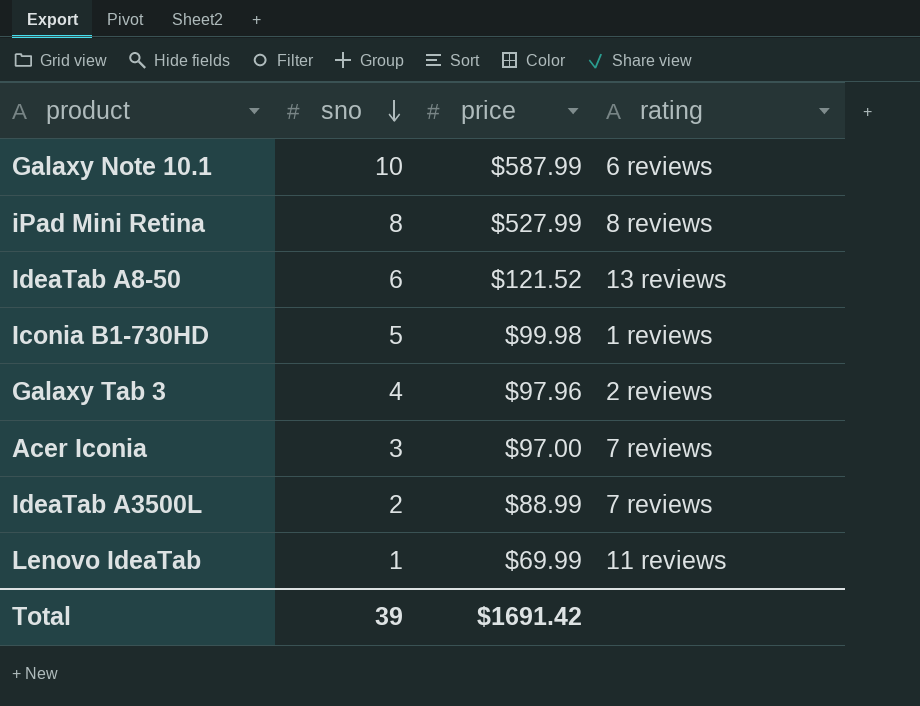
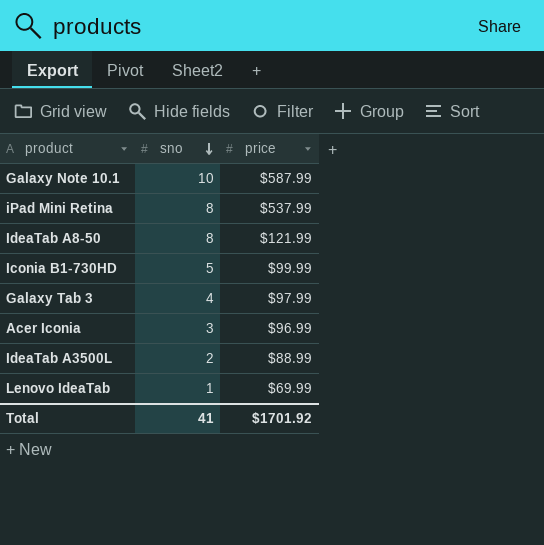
column rating | position: 4 -> none
iPad Mini Retina | price: $527.99 -> $537.99
IdeaTab A8-50 | sno: 6 -> 8
IdeaTab A8-50 | price: $121.52 -> $121.99
Iconia B1-730HD | price: $99.98 -> $99.99
Galaxy Tab 3 | price: $97.96 -> $97.99
Acer Iconia | price: $97.00 -> $96.99
Total | sno: 39 -> 41
Total | price: $1691.42 -> $1701.92

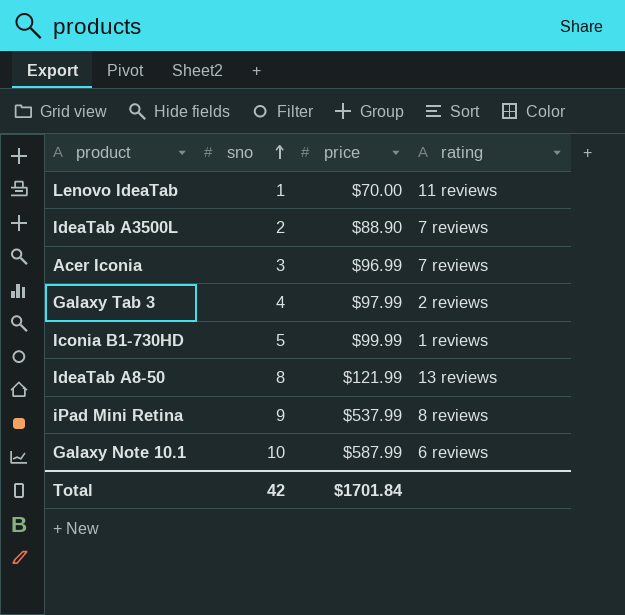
row order: sno descending -> sno ascending
column rating | position: none -> 4
Lenovo IdeaTab | price: $69.99 -> $70.00
IdeaTab A3500L | price: $88.99 -> $88.90
iPad Mini Retina | sno: 8 -> 9
Total | sno: 41 -> 42
Total | price: $1701.92 -> $1701.84

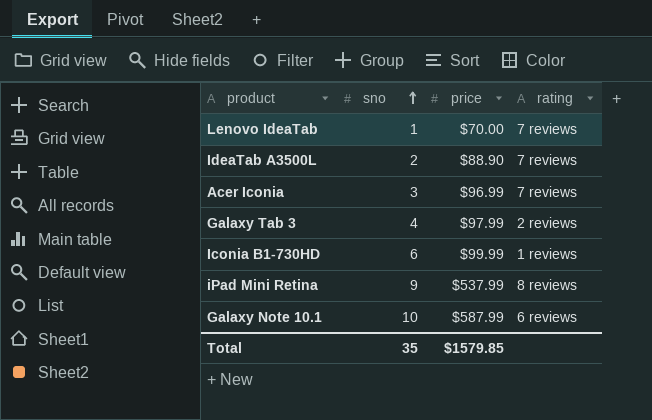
row IdeaTab A8-50: 8 | $121.99 | 13 reviews -> none
Lenovo IdeaTab | rating: 11 reviews -> 7 reviews
Iconia B1-730HD | sno: 5 -> 6
Total | sno: 42 -> 35
Total | price: $1701.84 -> $1579.85

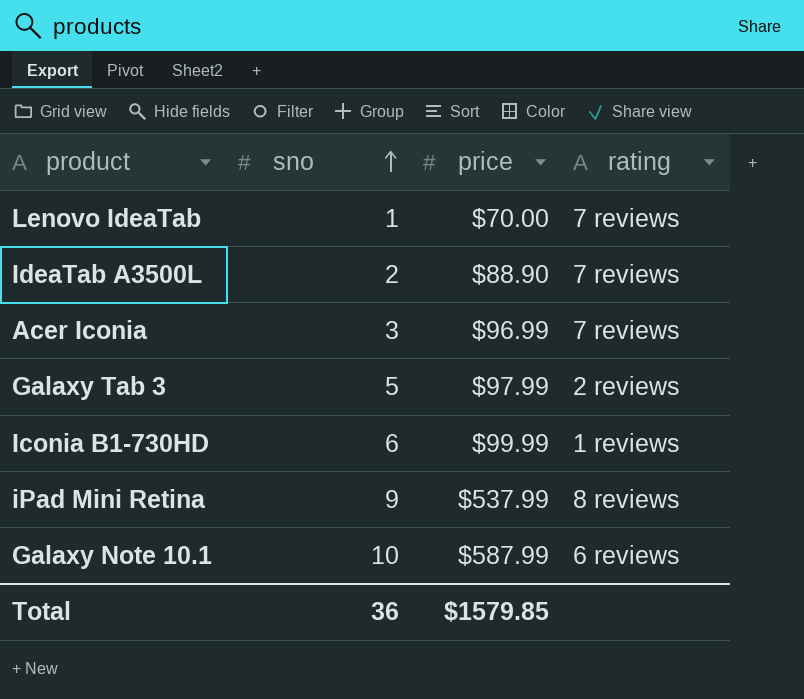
Galaxy Tab 3 | sno: 4 -> 5
Total | sno: 35 -> 36

